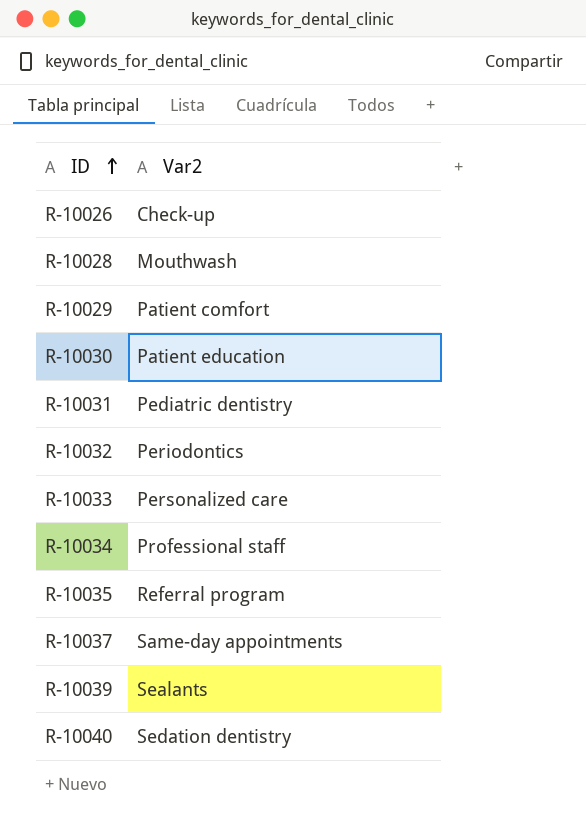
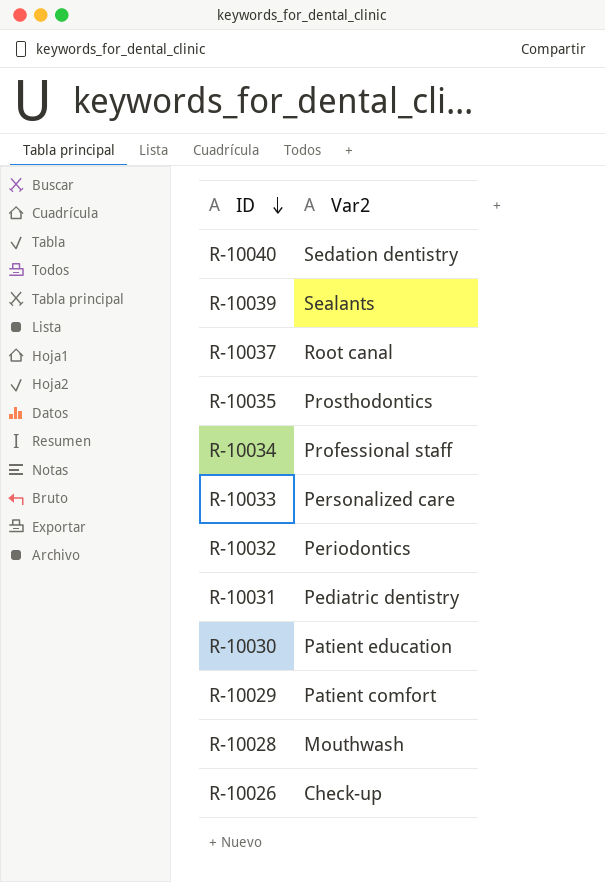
row order: ID ascending -> ID descending
R-10037 | Var2: Same-day appointments -> Root canal
R-10035 | Var2: Referral program -> Prosthodontics

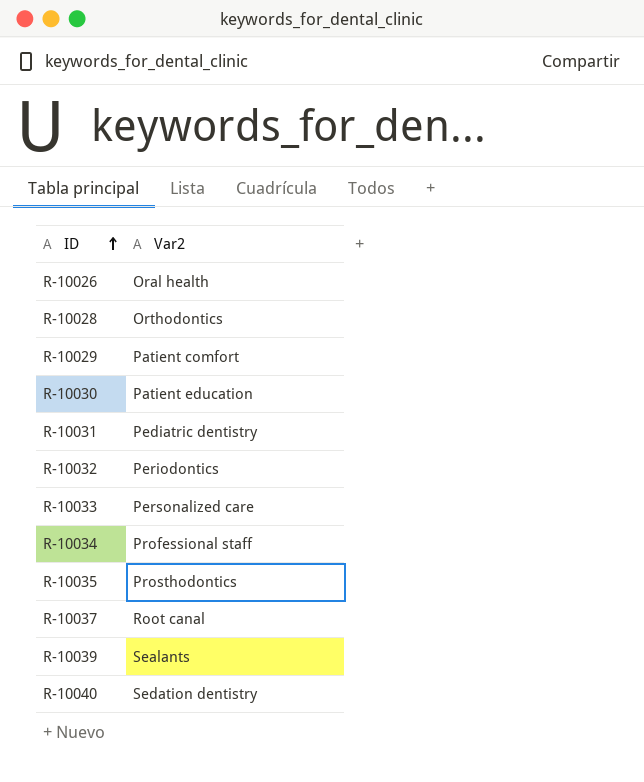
row order: ID descending -> ID ascending
R-10026 | Var2: Check-up -> Oral health
R-10028 | Var2: Mouthwash -> Orthodontics

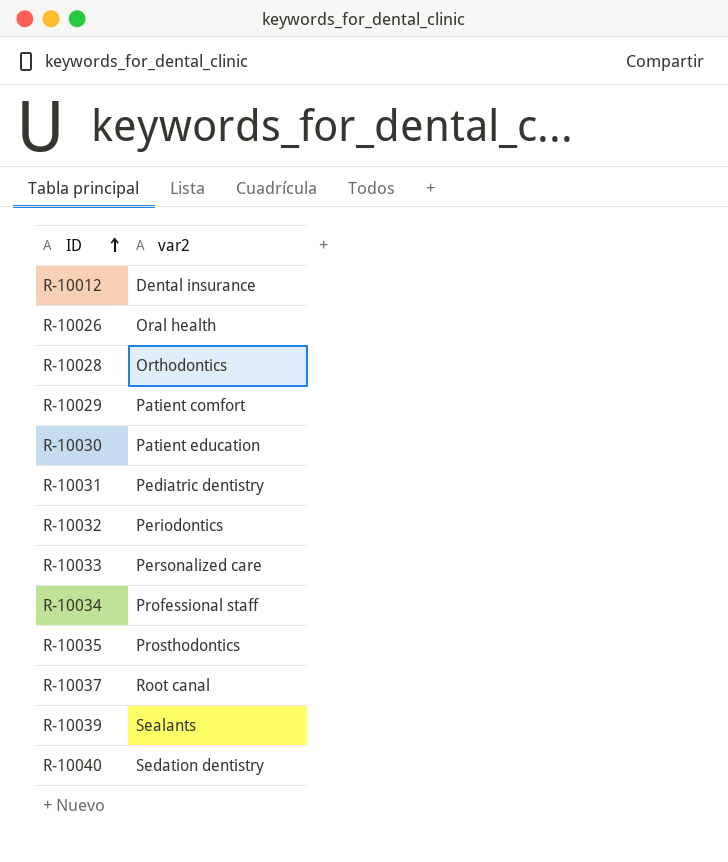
column name: Var2 -> var2
row R-10012: none -> Dental insurance

